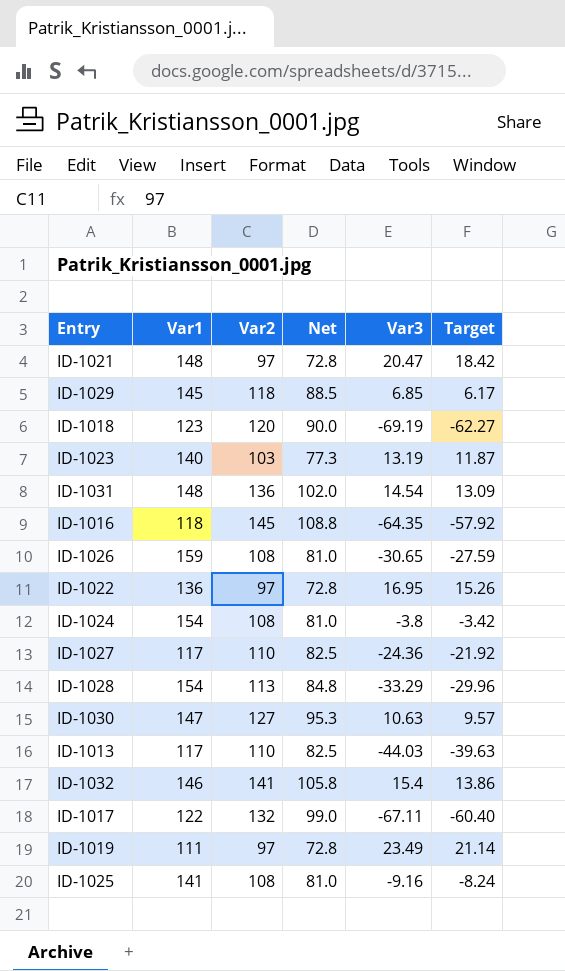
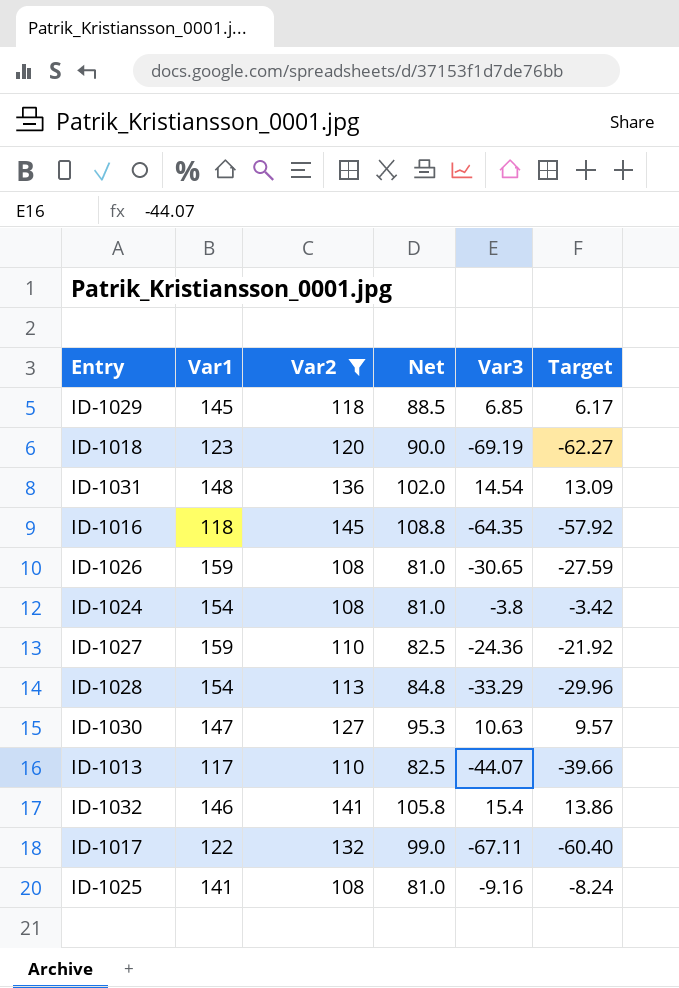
filter: none -> Var2 >= 108
ID-1027 | Var1: 117 -> 159
ID-1013 | Var3: -44.03 -> -44.07
ID-1013 | Target: -39.63 -> -39.66

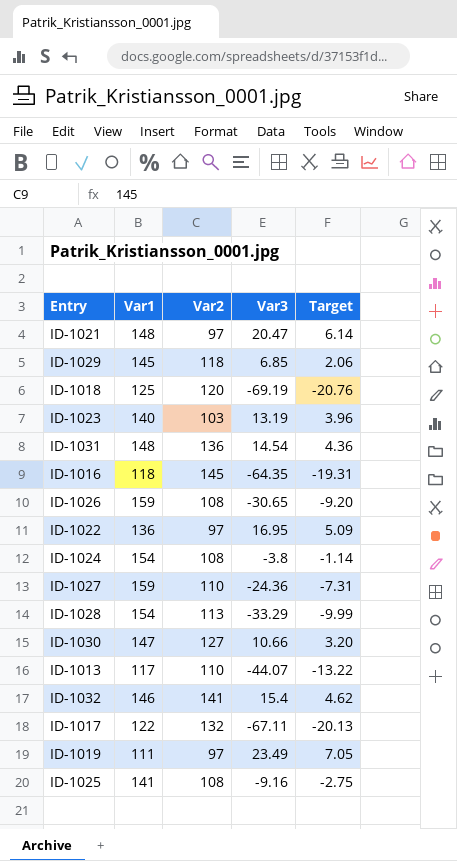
filter: Var2 >= 108 -> none
column Net | formula: [Var2] * 0.75 -> none
column Target | formula: [Var3] * 0.9 -> [Var3] * 0.3
ID-1018 | Var1: 123 -> 125
ID-1030 | Var3: 10.63 -> 10.66

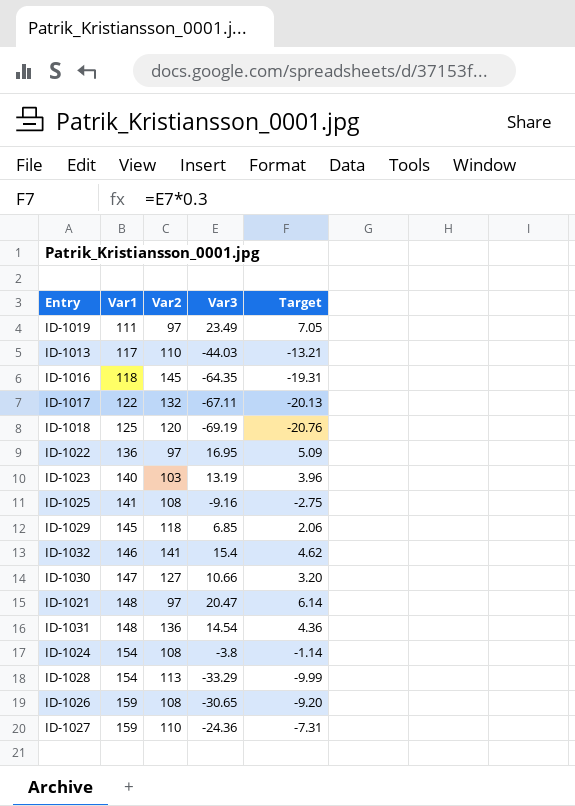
row order: none -> Var1 ascending
ID-1013 | Var3: -44.07 -> -44.03
ID-1013 | Target: -13.22 -> -13.21

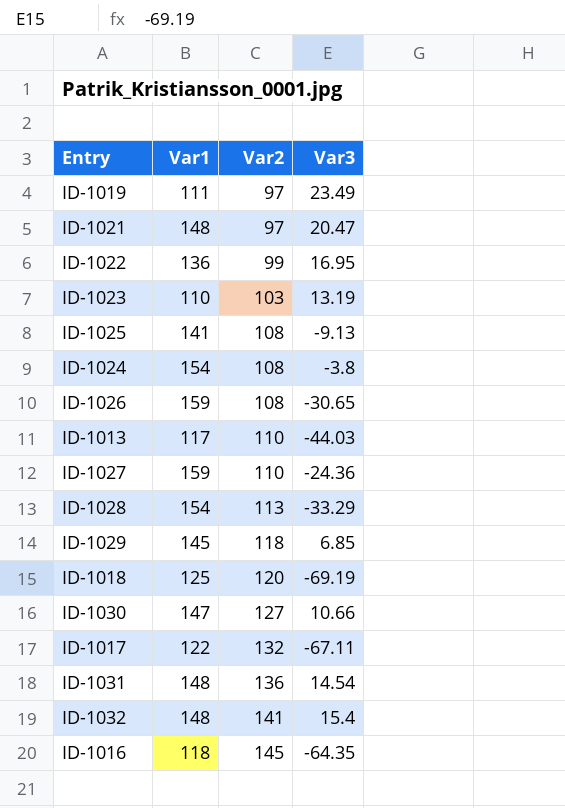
row order: Var1 ascending -> Var2 ascending
column Target | formula: [Var3] * 0.3 -> none
ID-1022 | Var2: 97 -> 99
ID-1023 | Var1: 140 -> 110
ID-1025 | Var3: -9.16 -> -9.13
ID-1032 | Var1: 146 -> 148

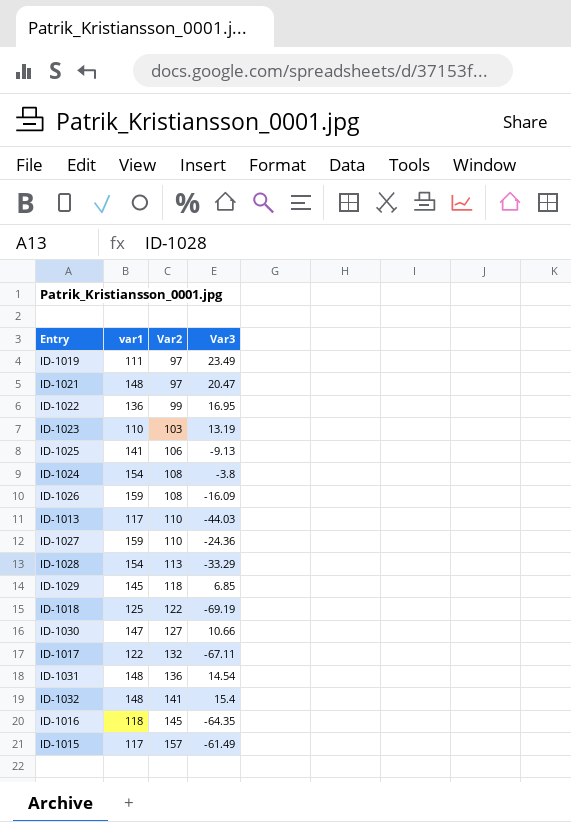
column name: Var1 -> var1
ID-1025 | Var2: 108 -> 106
ID-1026 | Var3: -30.65 -> -16.09
ID-1018 | Var2: 120 -> 122
row ID-1015: none -> 117 | 157 | -61.49

